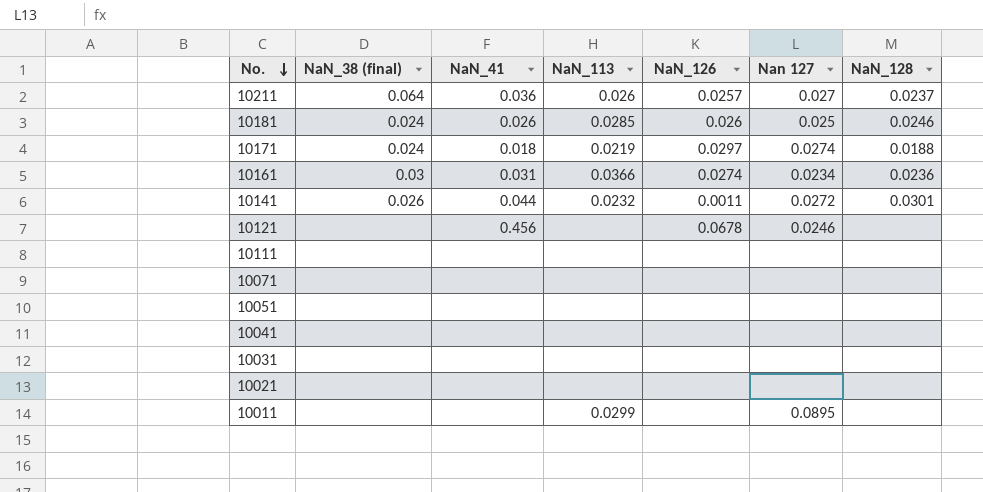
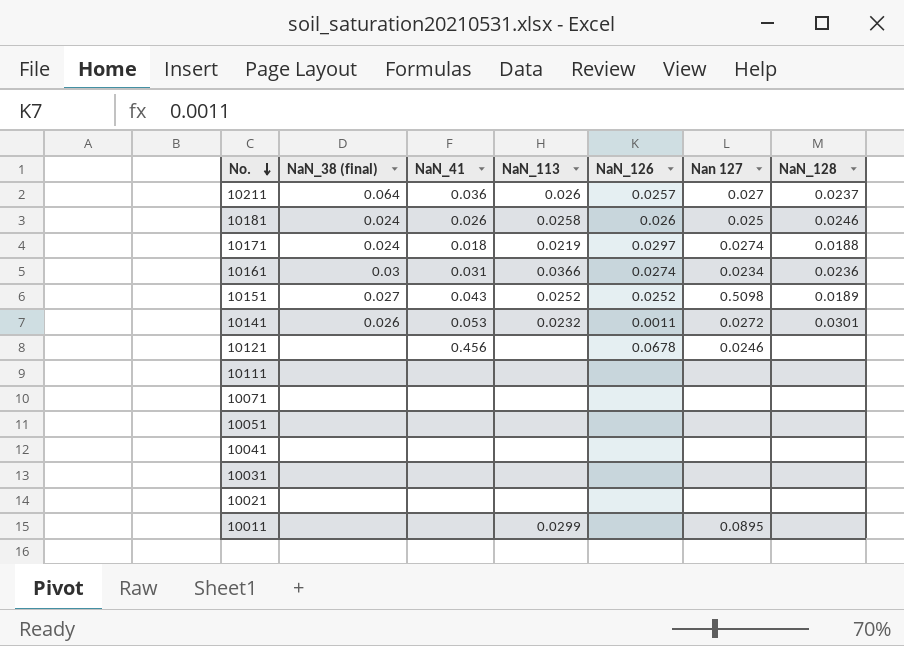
10181 | NaN_113: 0.0285 -> 0.0258
row 10151: none -> 0.027 | 0.043 | 0.0252 | 0.0252 | 0.5098 | 0.0189
10141 | NaN_41: 0.044 -> 0.053

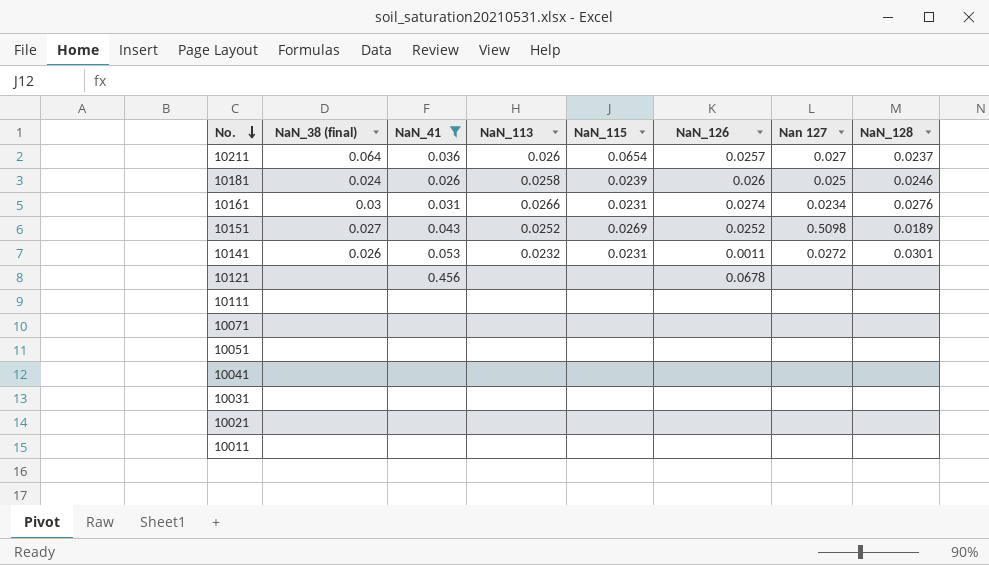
filter: none -> NaN_41 != 0.018
column NaN_115 | position: none -> 5
10161 | NaN_113: 0.0366 -> 0.0266
10161 | NaN_128: 0.0236 -> 0.0276
10121 | Nan 127: 0.0246 -> none
10011 | NaN_113: 0.0299 -> none
10011 | Nan 127: 0.0895 -> none

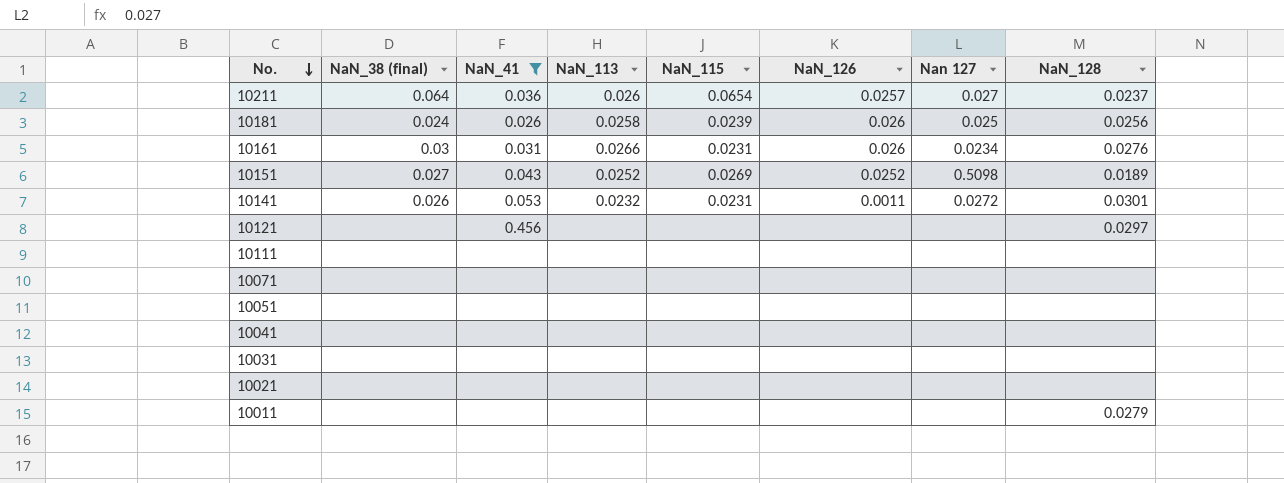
10181 | NaN_128: 0.0246 -> 0.0256
10161 | NaN_126: 0.0274 -> 0.026
10121 | NaN_126: 0.0678 -> none
10121 | NaN_128: none -> 0.0297
10011 | NaN_128: none -> 0.0279

